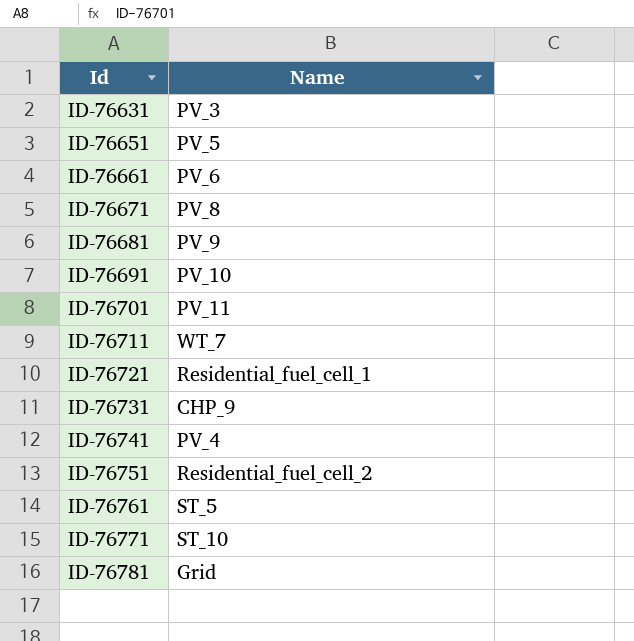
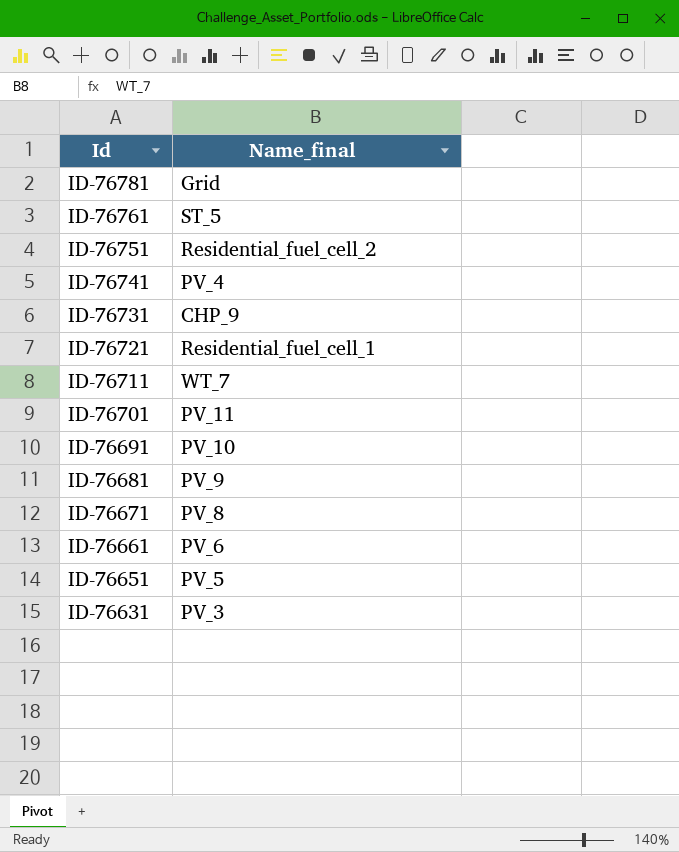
row order: Id ascending -> Id descending
column name: Name -> Name_final
row ID-76771: ST_10 -> none

